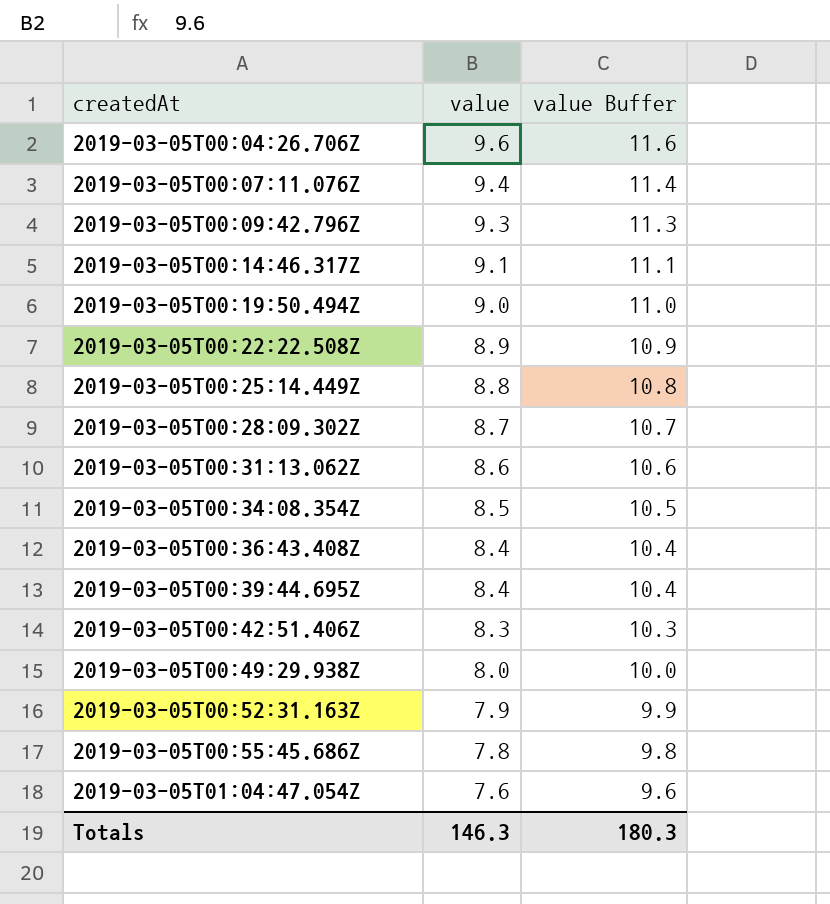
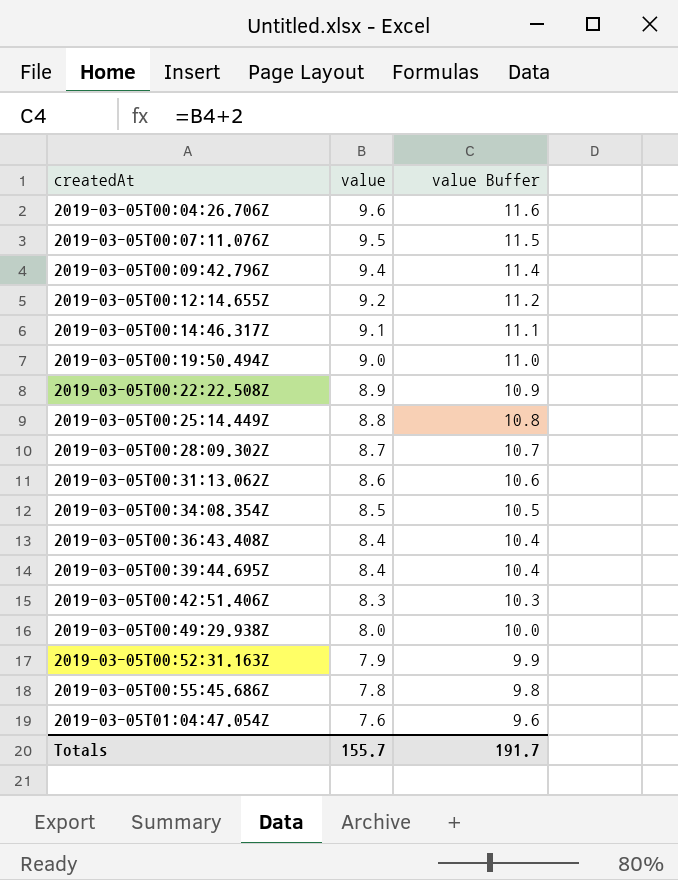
2019-03-05T00:07:11.076Z | value: 9.4 -> 9.5
2019-03-05T00:07:11.076Z | value Buffer: 11.4 -> 11.5
2019-03-05T00:09:42.796Z | value: 9.3 -> 9.4
2019-03-05T00:09:42.796Z | value Buffer: 11.3 -> 11.4
row 2019-03-05T00:12:14.655Z: none -> 9.2 | 11.2
Totals | value: 146.3 -> 155.7
Totals | value Buffer: 180.3 -> 191.7

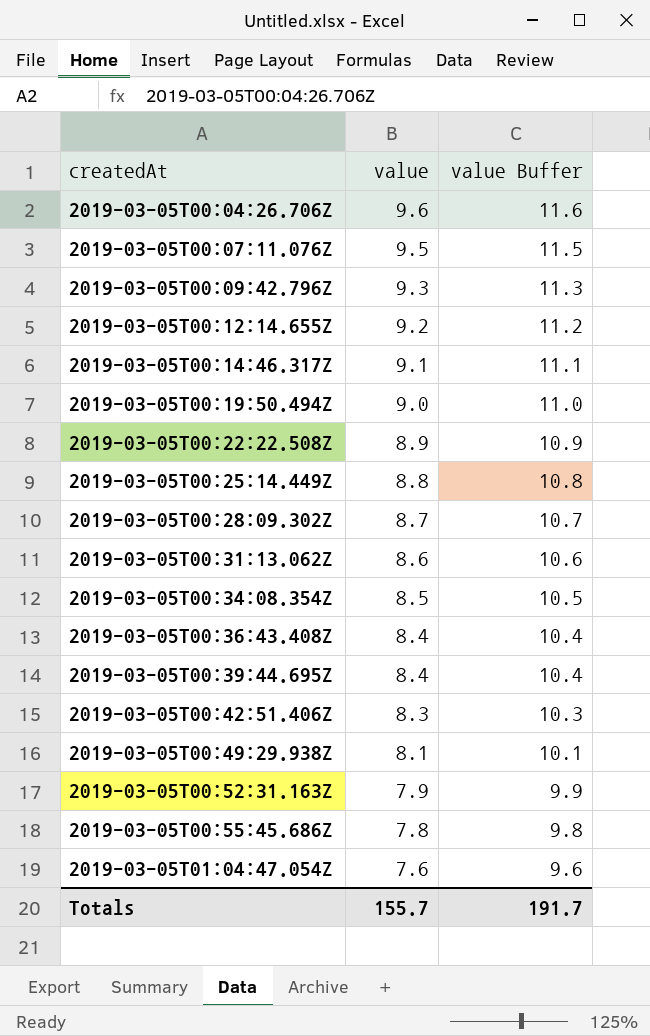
2019-03-05T00:09:42.796Z | value: 9.4 -> 9.3
2019-03-05T00:09:42.796Z | value Buffer: 11.4 -> 11.3
2019-03-05T00:49:29.938Z | value: 8.0 -> 8.1
2019-03-05T00:49:29.938Z | value Buffer: 10.0 -> 10.1

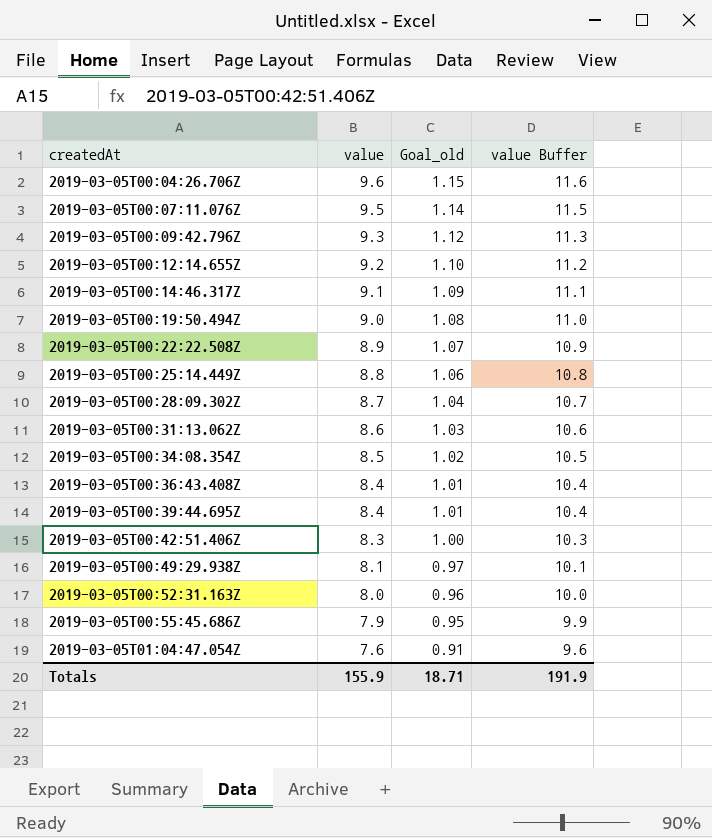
column Goal_old | formula: none -> [value] * 0.12
2019-03-05T00:52:31.163Z | value: 7.9 -> 8.0
2019-03-05T00:52:31.163Z | value Buffer: 9.9 -> 10.0
2019-03-05T00:55:45.686Z | value: 7.8 -> 7.9
2019-03-05T00:55:45.686Z | value Buffer: 9.8 -> 9.9
Totals | value: 155.7 -> 155.9
Totals | value Buffer: 191.7 -> 191.9

